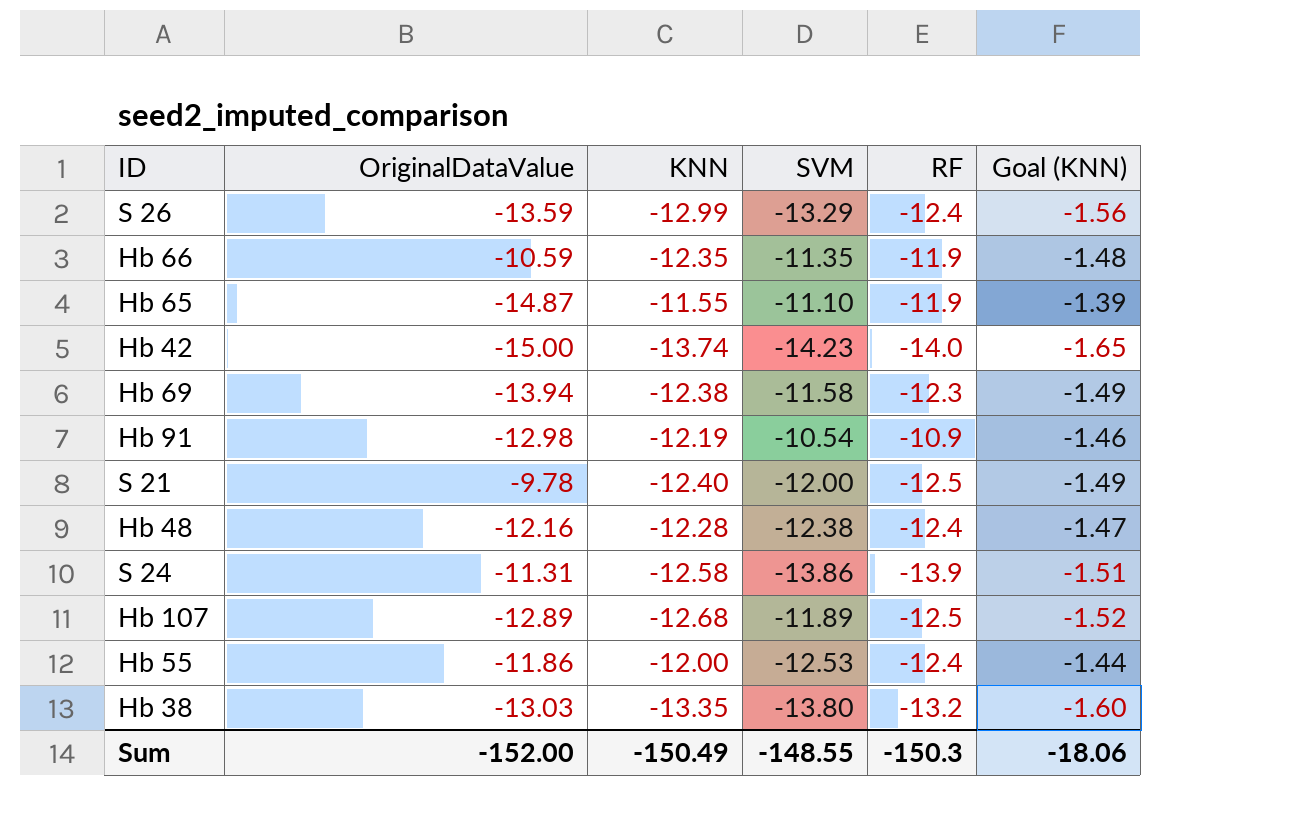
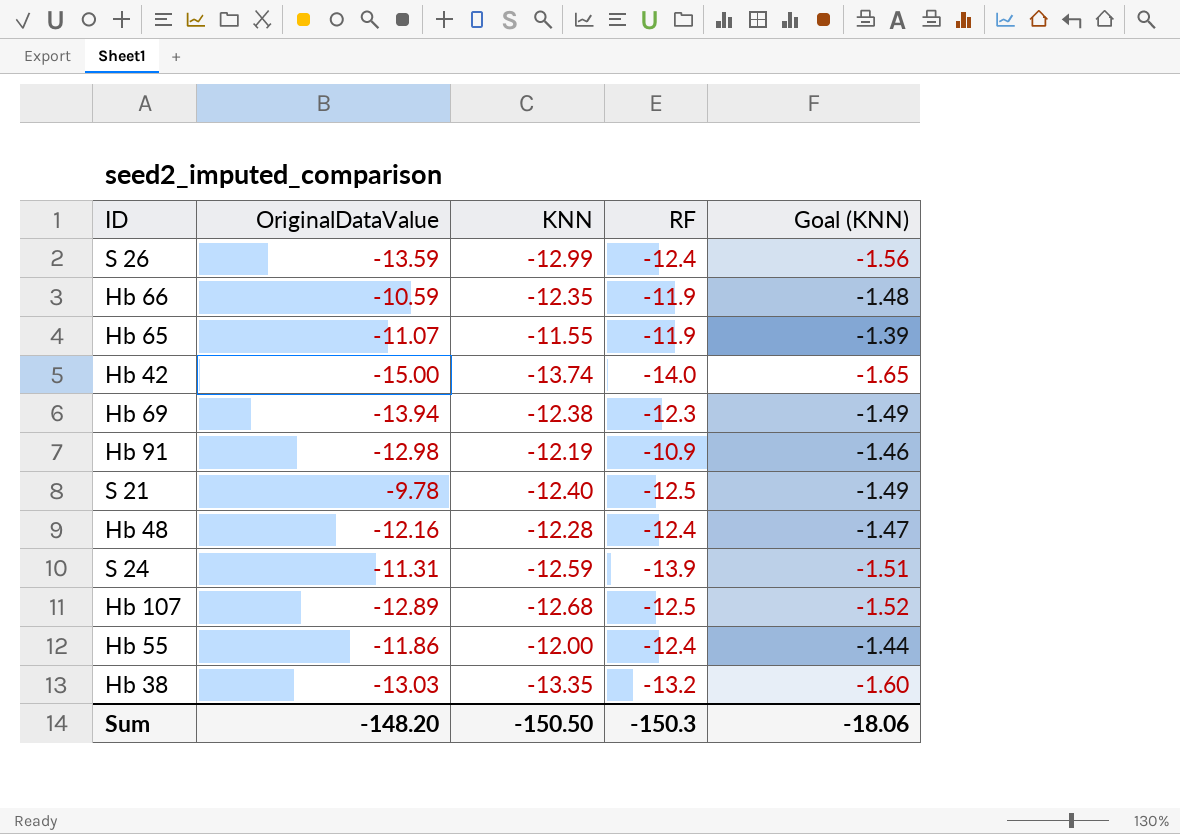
column SVM | position: 4 -> none
Hb 65 | OriginalDataValue: -14.87 -> -11.07
S 24 | KNN: -12.58 -> -12.59
Sum | OriginalDataValue: -152.00 -> -148.20
Sum | KNN: -150.49 -> -150.50

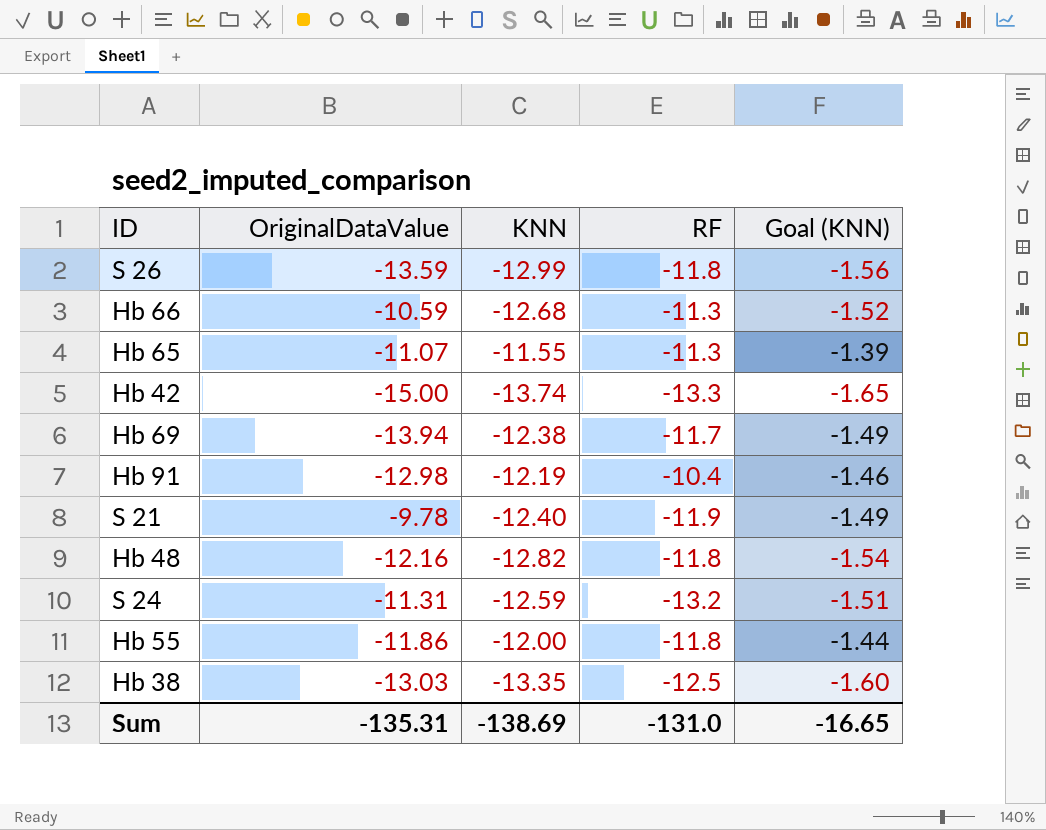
row Hb 107: -12.89 | -12.68 | -12.5 | -1.52 -> none
S 26 | RF: -12.4 -> -11.8
Hb 66 | KNN: -12.35 -> -12.68
Hb 66 | RF: -11.9 -> -11.3
Hb 66 | Goal (KNN): -1.48 -> -1.52
Hb 65 | RF: -11.9 -> -11.3
Hb 42 | RF: -14.0 -> -13.3
Hb 69 | RF: -12.3 -> -11.7
Hb 91 | RF: -10.9 -> -10.4
S 21 | RF: -12.5 -> -11.9
Hb 48 | KNN: -12.28 -> -12.82
Hb 48 | RF: -12.4 -> -11.8
Hb 48 | Goal (KNN): -1.47 -> -1.54
S 24 | RF: -13.9 -> -13.2
Hb 55 | RF: -12.4 -> -11.8
Hb 38 | RF: -13.2 -> -12.5
Sum | OriginalDataValue: -148.20 -> -135.31
Sum | KNN: -150.50 -> -138.69
Sum | RF: -150.3 -> -131.0
Sum | Goal (KNN): -18.06 -> -16.65

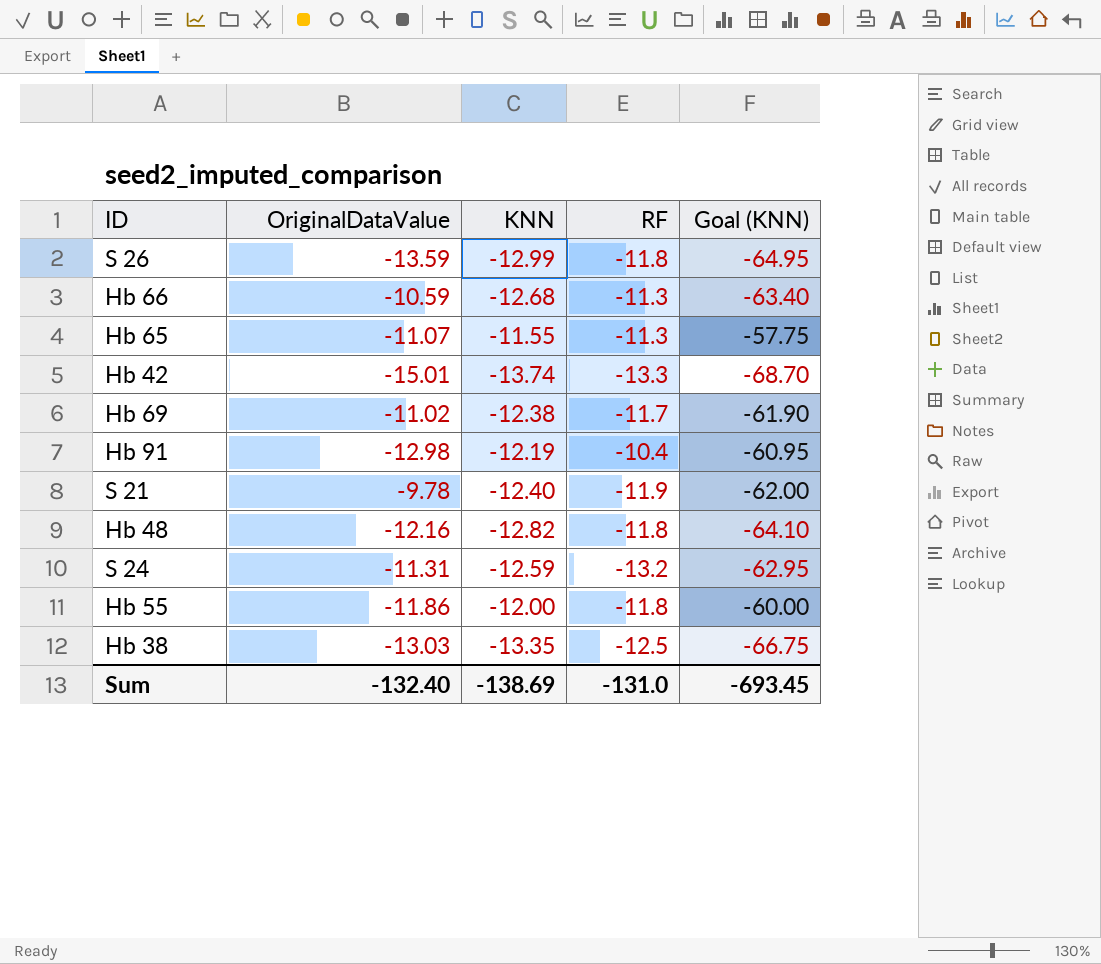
column Goal (KNN) | formula: [KNN] * 0.12 -> [KNN] * 5
Hb 42 | OriginalDataValue: -15.00 -> -15.01
Hb 69 | OriginalDataValue: -13.94 -> -11.02
Sum | OriginalDataValue: -135.31 -> -132.40
Sum | Goal (KNN): -16.65 -> -693.45

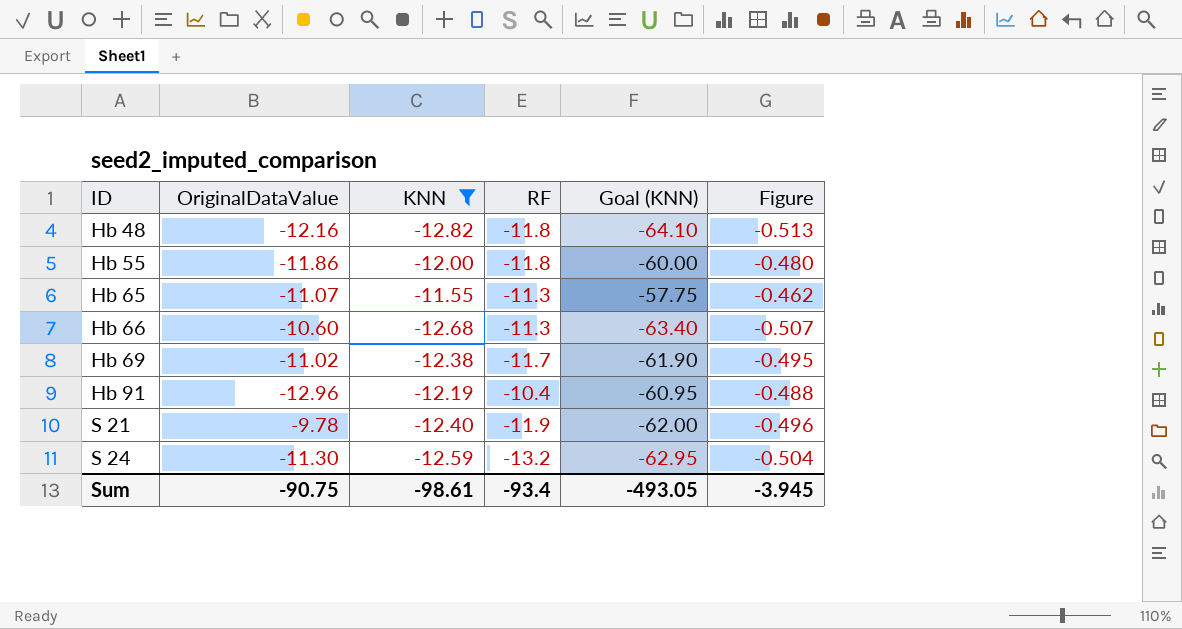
filter: none -> KNN >= -12.82
row order: none -> ID ascending
column Figure | formula: none -> [KNN] * 0.04
Hb 66 | OriginalDataValue: -10.59 -> -10.60
Hb 91 | OriginalDataValue: -12.98 -> -12.96
S 24 | OriginalDataValue: -11.31 -> -11.30
Sum | OriginalDataValue: -132.40 -> -90.75
Sum | KNN: -138.69 -> -98.61
Sum | RF: -131.0 -> -93.4
Sum | Goal (KNN): -693.45 -> -493.05

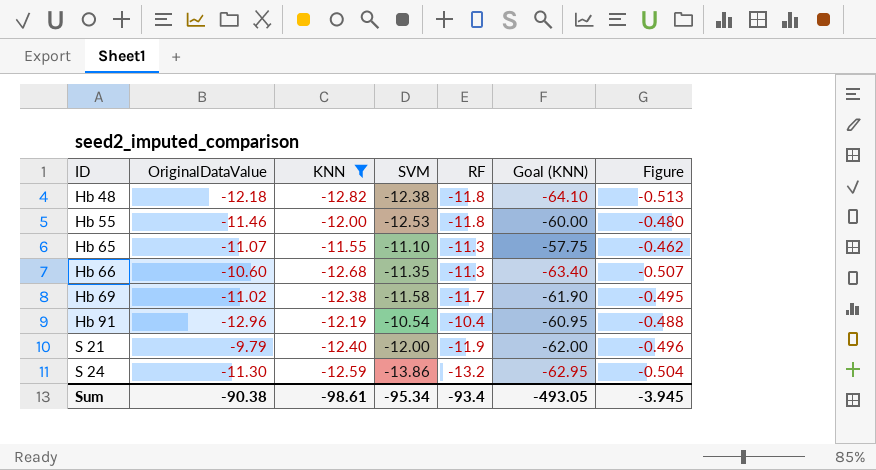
column SVM | position: none -> 4
Hb 48 | OriginalDataValue: -12.16 -> -12.18
Hb 55 | OriginalDataValue: -11.86 -> -11.46
S 21 | OriginalDataValue: -9.78 -> -9.79
Sum | OriginalDataValue: -90.75 -> -90.38

